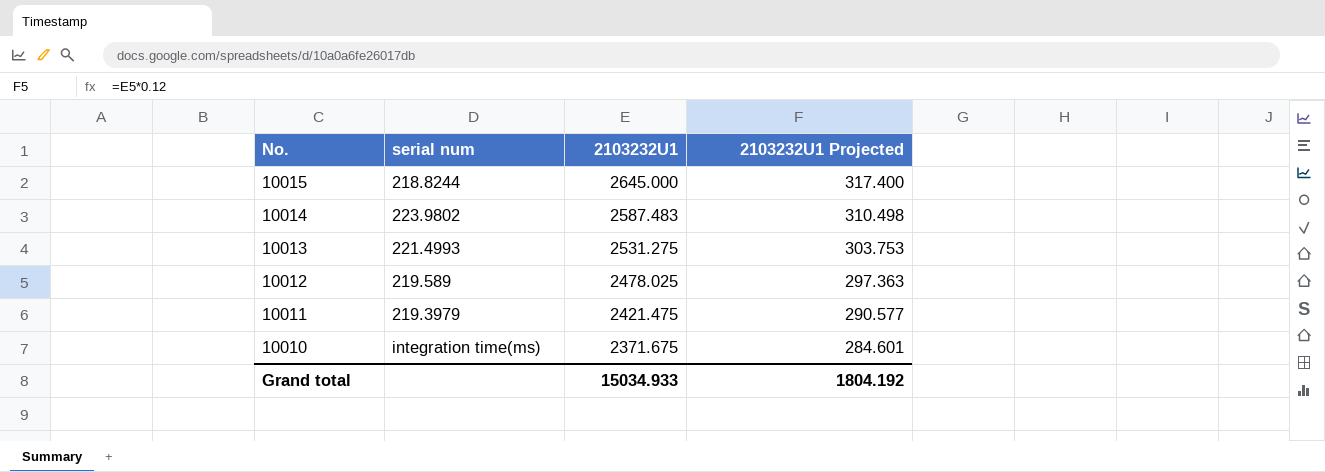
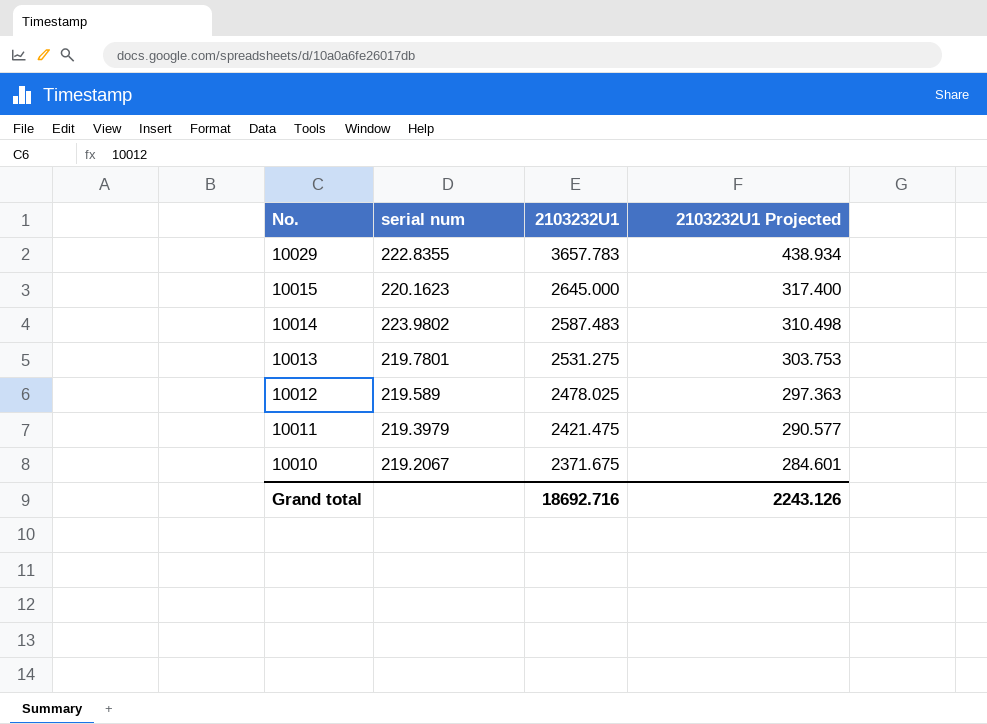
row 10029: none -> 222.8355 | 3657.783 | 438.934
10015 | serial num: 218.8244 -> 220.1623
10013 | serial num: 221.4993 -> 219.7801
10010 | serial num: integration time(ms) -> 219.2067
Grand total | 2103232U1: 15034.933 -> 18692.716
Grand total | 2103232U1 Projected: 1804.192 -> 2243.126

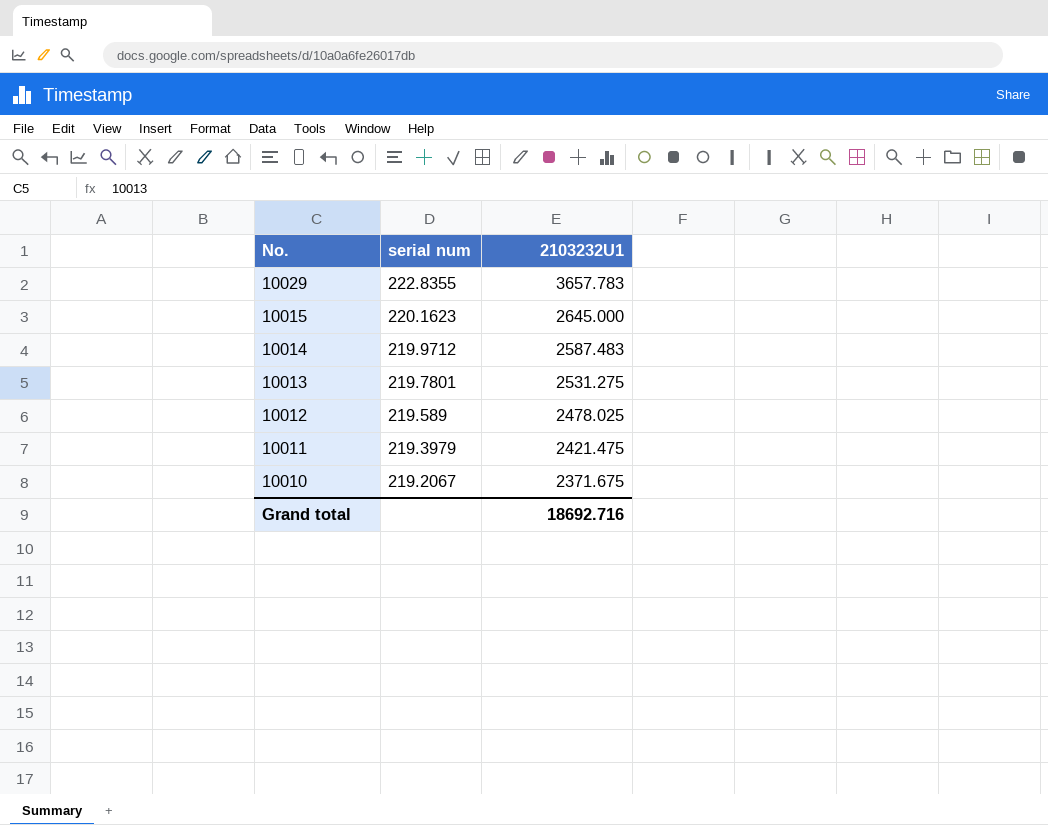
column 2103232U1 Projected | formula: [2103232U1] * 0.12 -> none
10014 | serial num: 223.9802 -> 219.9712

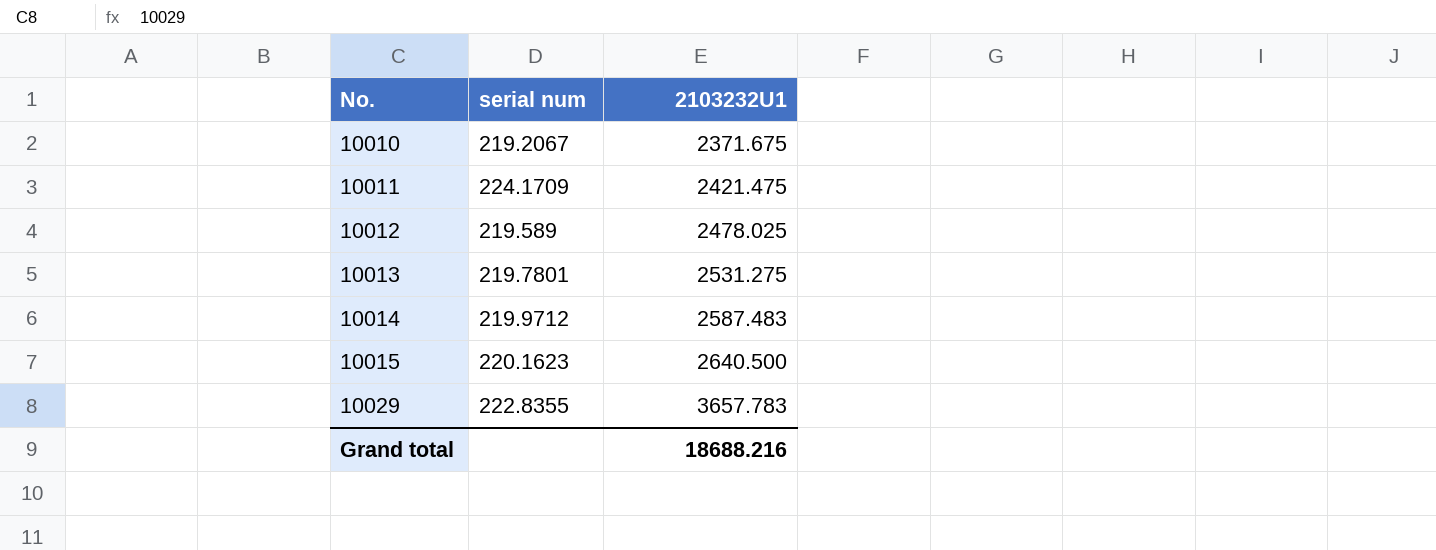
row order: No. descending -> No. ascending
10011 | serial num: 219.3979 -> 224.1709
10015 | 2103232U1: 2645.000 -> 2640.500
Grand total | 2103232U1: 18692.716 -> 18688.216

